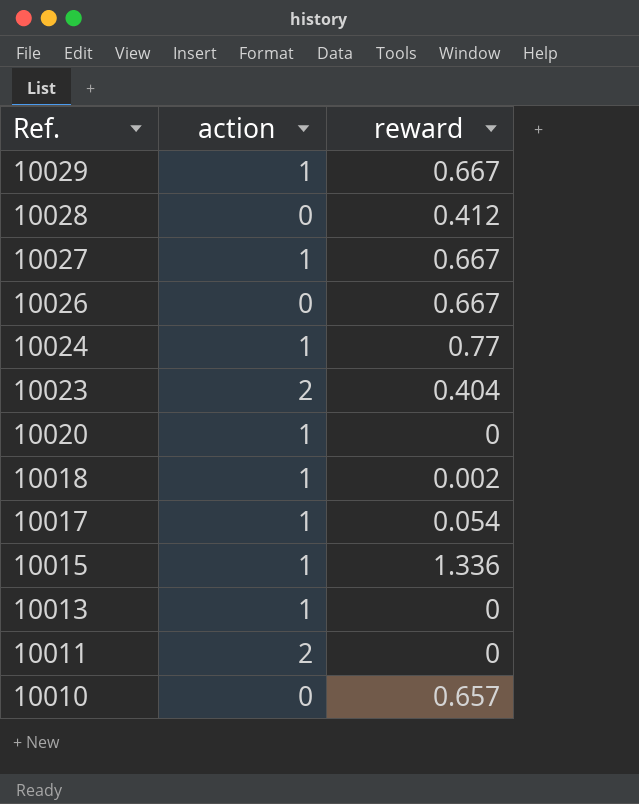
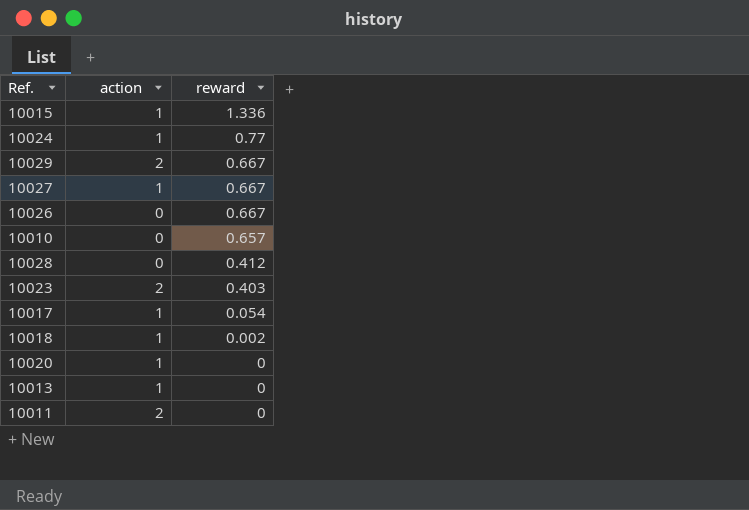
row order: Ref. descending -> reward descending
10029 | action: 1 -> 2
10023 | reward: 0.404 -> 0.403

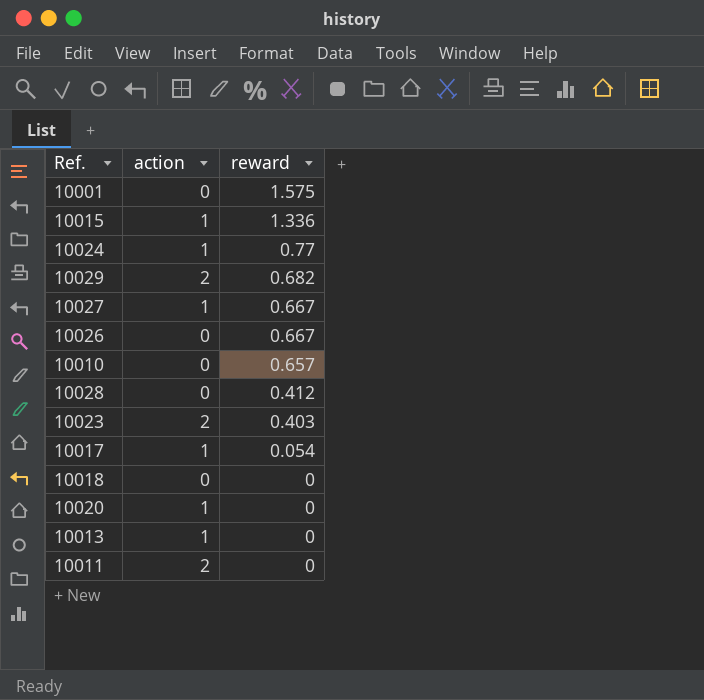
row 10001: none -> 0 | 1.575
10029 | reward: 0.667 -> 0.682
10018 | action: 1 -> 0
10018 | reward: 0.002 -> 0

